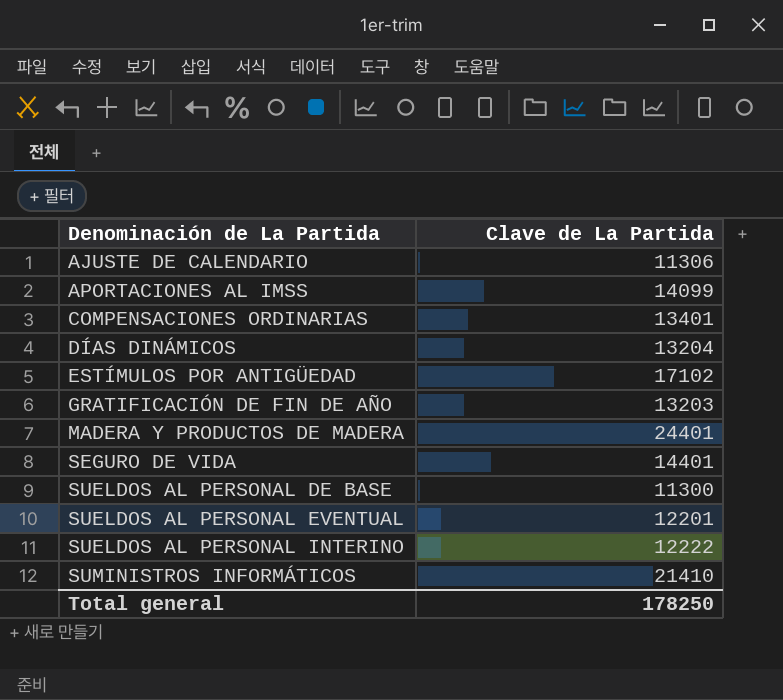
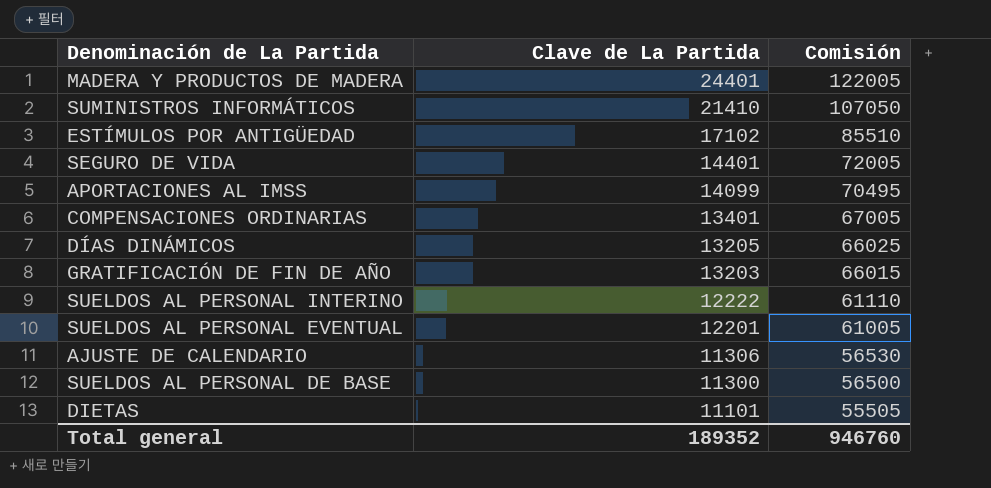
row order: Denominación de La Partida ascending -> Clave de La Partida descending
column Comisión | formula: none -> [Clave de La Partida] * 5
DÍAS DINÁMICOS | Clave de La Partida: 13204 -> 13205
row DIETAS: none -> 11101 | 55505
Total general | Clave de La Partida: 178250 -> 189352

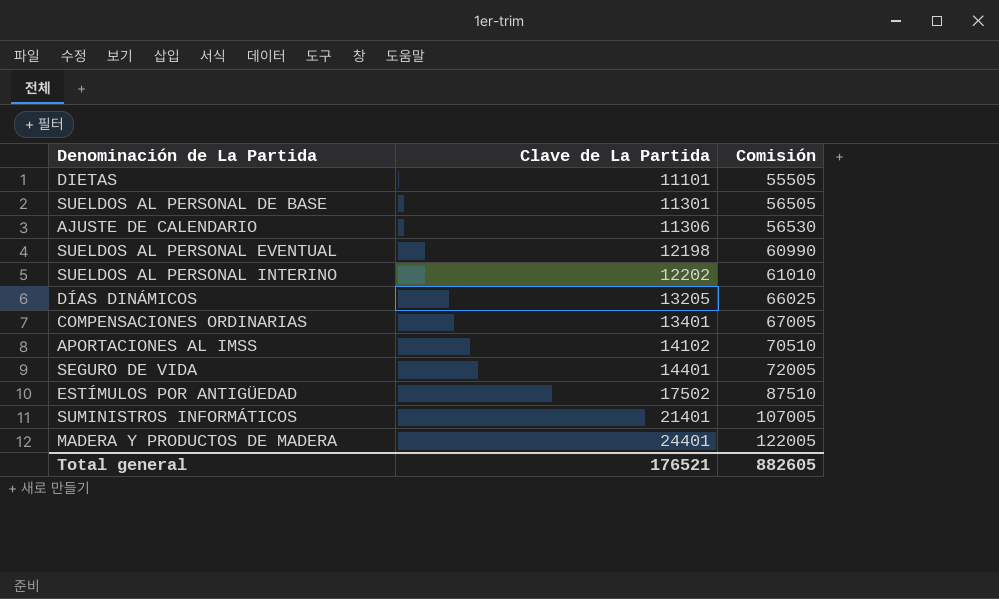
row order: Clave de La Partida descending -> Clave de La Partida ascending
row GRATIFICACIÓN DE FIN DE AÑO: 13203 | 66015 -> none
SUELDOS AL PERSONAL DE BASE | Clave de La Partida: 11300 -> 11301
SUELDOS AL PERSONAL DE BASE | Comisión: 56500 -> 56505
SUELDOS AL PERSONAL EVENTUAL | Clave de La Partida: 12201 -> 12198
SUELDOS AL PERSONAL EVENTUAL | Comisión: 61005 -> 60990
SUELDOS AL PERSONAL INTERINO | Clave de La Partida: 12222 -> 12202
SUELDOS AL PERSONAL INTERINO | Comisión: 61110 -> 61010
APORTACIONES AL IMSS | Clave de La Partida: 14099 -> 14102
APORTACIONES AL IMSS | Comisión: 70495 -> 70510
ESTÍMULOS POR ANTIGÜEDAD | Clave de La Partida: 17102 -> 17502
ESTÍMULOS POR ANTIGÜEDAD | Comisión: 85510 -> 87510
SUMINISTROS INFORMÁTICOS | Clave de La Partida: 21410 -> 21401
SUMINISTROS INFORMÁTICOS | Comisión: 107050 -> 107005
Total general | Clave de La Partida: 189352 -> 176521
Total general | Comisión: 946760 -> 882605

